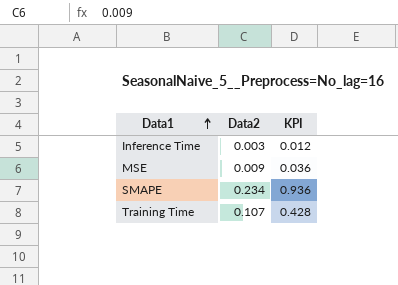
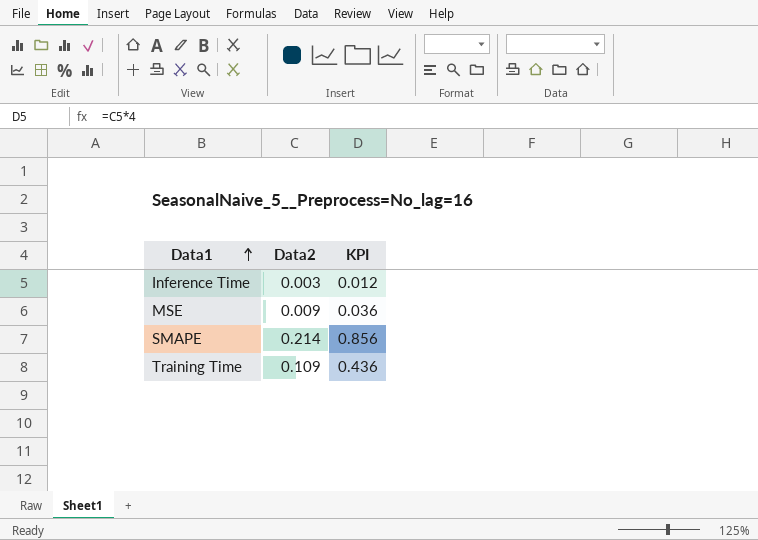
SMAPE | Data2: 0.234 -> 0.214
SMAPE | KPI: 0.936 -> 0.856
Training Time | Data2: 0.107 -> 0.109
Training Time | KPI: 0.428 -> 0.436

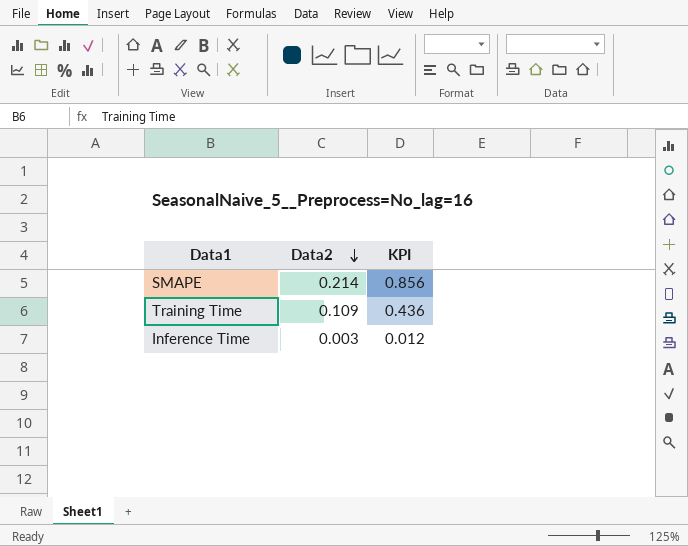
row order: Data1 ascending -> Data2 descending
row MSE: 0.009 | 0.036 -> none

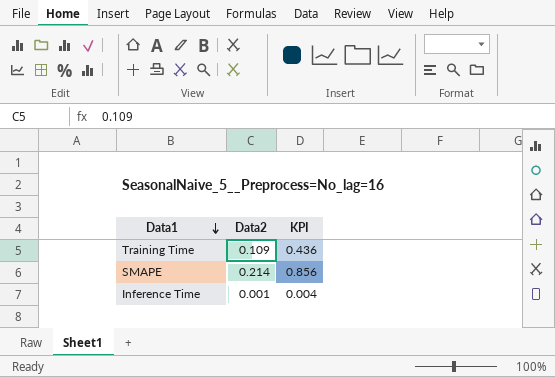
row order: Data2 descending -> Data1 descending
Inference Time | Data2: 0.003 -> 0.001
Inference Time | KPI: 0.012 -> 0.004

